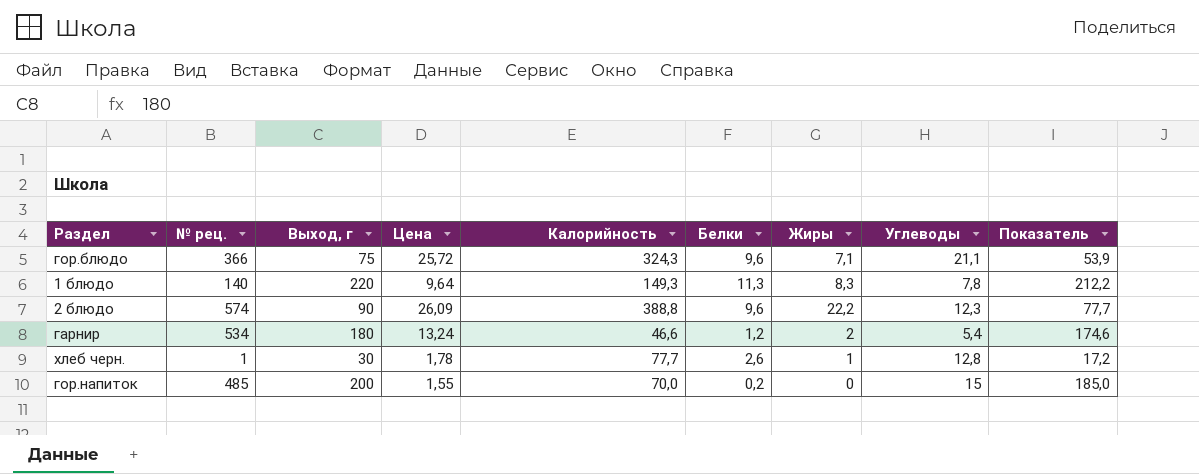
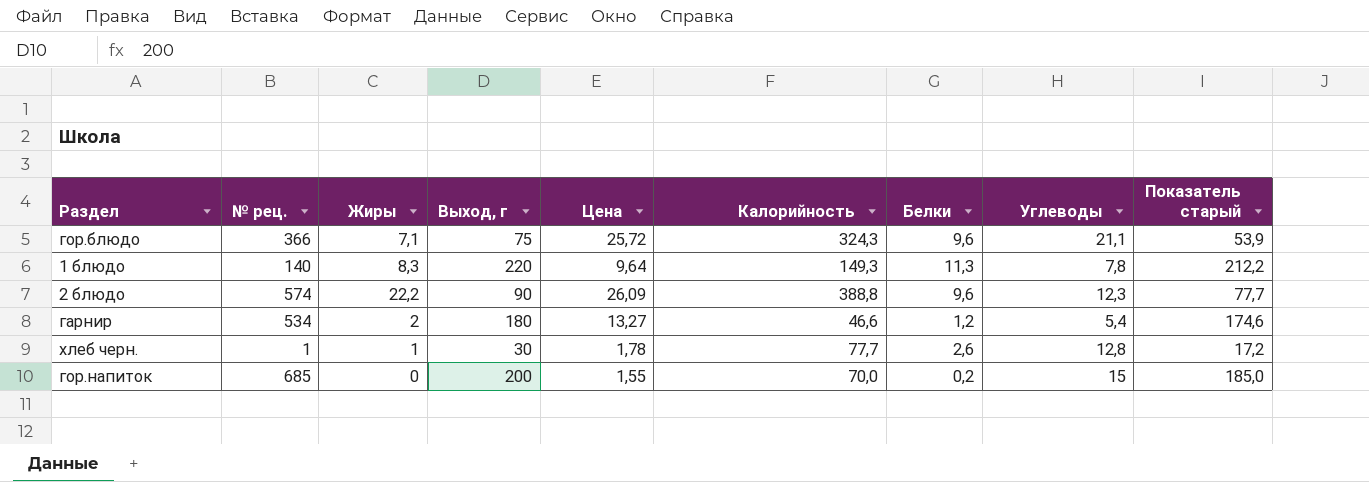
column Жиры | position: 7 -> 3
column name: Показатель -> Показатель старый
гарнир | Цена: 13,24 -> 13,27
гор.напиток | № рец.: 485 -> 685

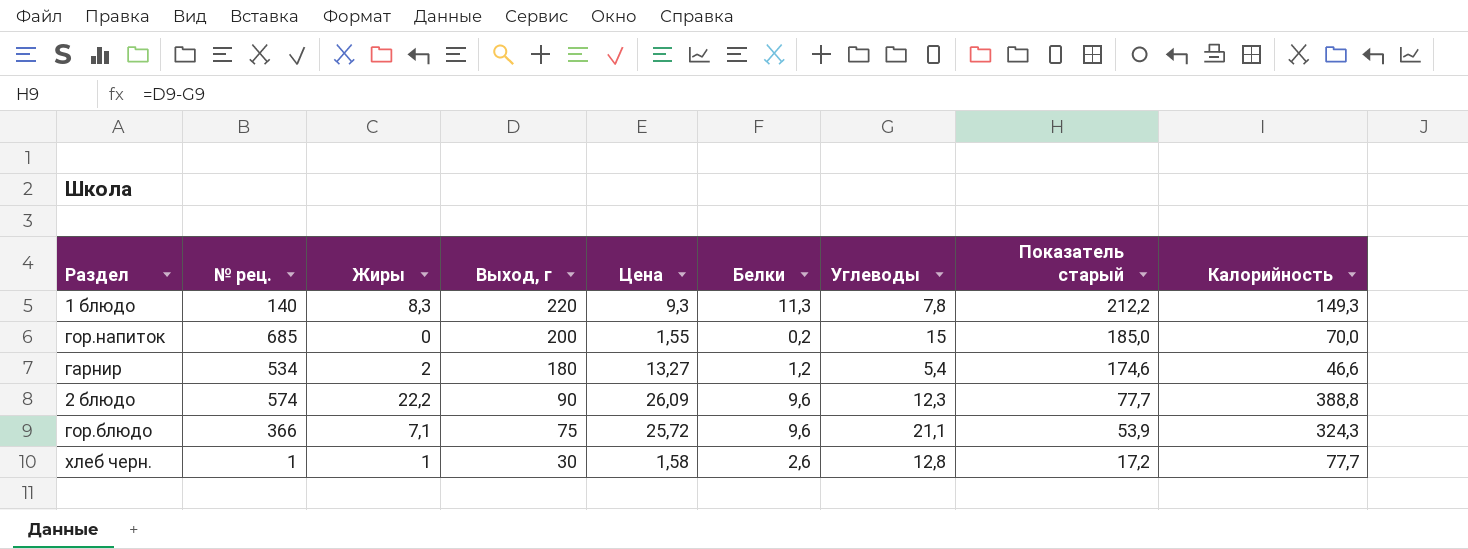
row order: none -> Выход, г descending
column Калорийность | position: 6 -> 9
1 блюдо | Цена: 9,64 -> 9,3
хлеб черн. | Цена: 1,78 -> 1,58

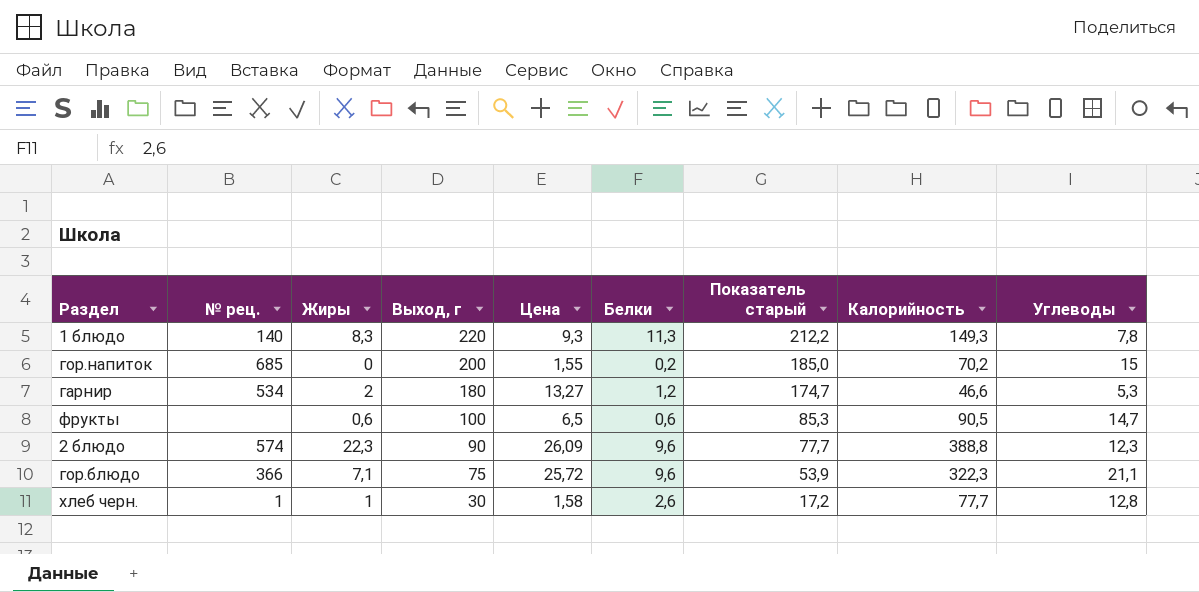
column Углеводы | position: 7 -> 9
гор.напиток | Калорийность: 70,0 -> 70,2
гарнир | Показатель старый: 174,6 -> 174,7
гарнир | Углеводы: 5,4 -> 5,3
row фрукты: none -> none | 0,6 | 100 | 6,5 | 0,6 | 85,3 | 90,5 | 14,7
2 блюдо | Жиры: 22,2 -> 22,3
гор.блюдо | Калорийность: 324,3 -> 322,3

